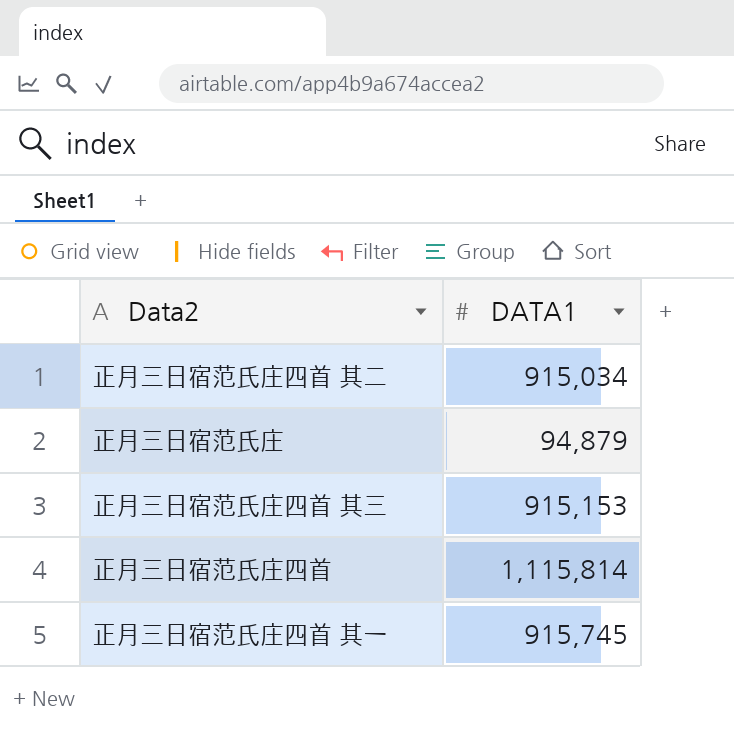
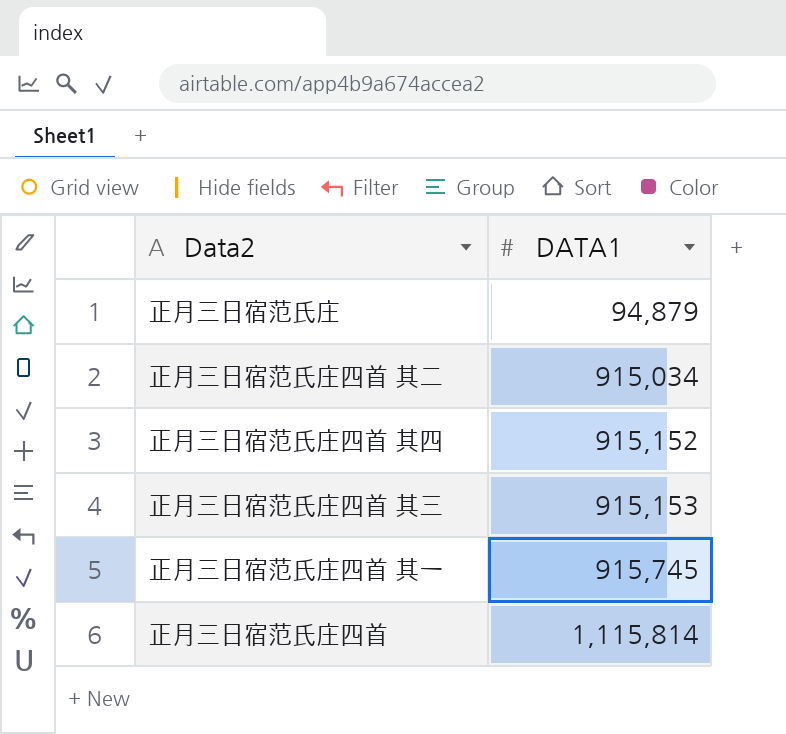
row order: none -> DATA1 ascending
row 正月三日宿范氏庄四首 其四: none -> 915,152

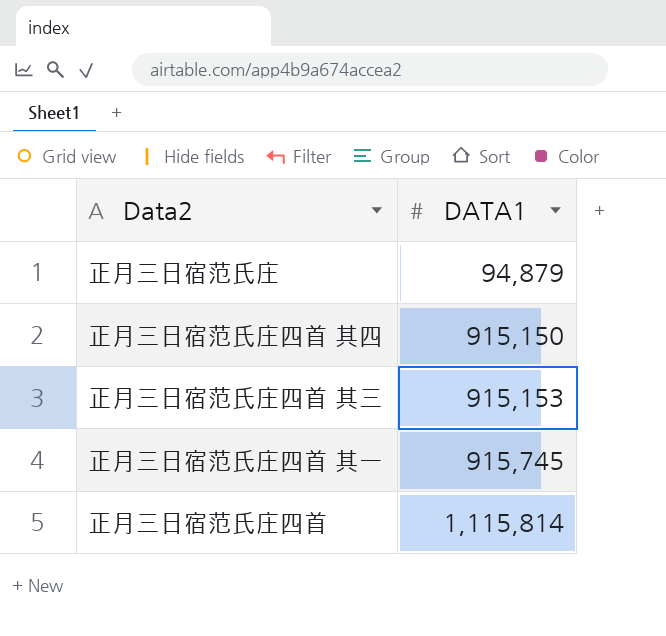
row 正月三日宿范氏庄四首 其二: 915,034 -> none
正月三日宿范氏庄四首 其四 | DATA1: 915,152 -> 915,150

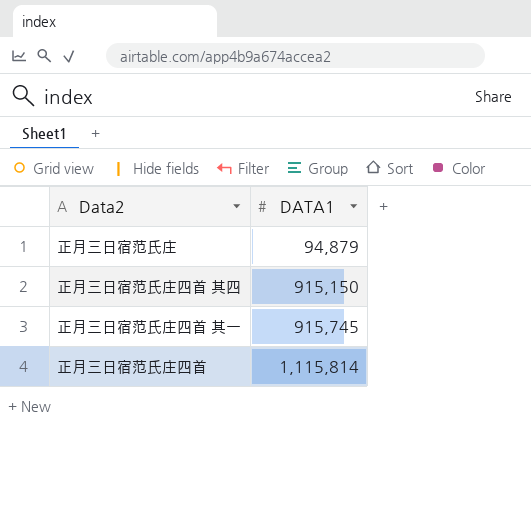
row 正月三日宿范氏庄四首 其三: 915,153 -> none

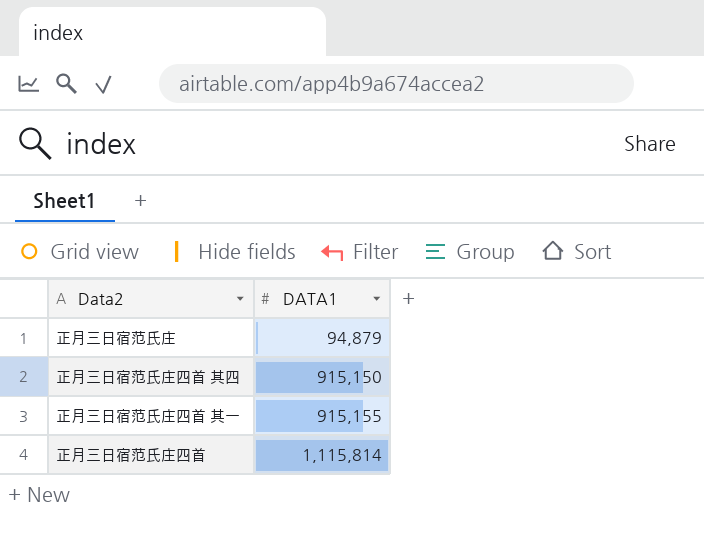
正月三日宿范氏庄四首 其一 | DATA1: 915,745 -> 915,155

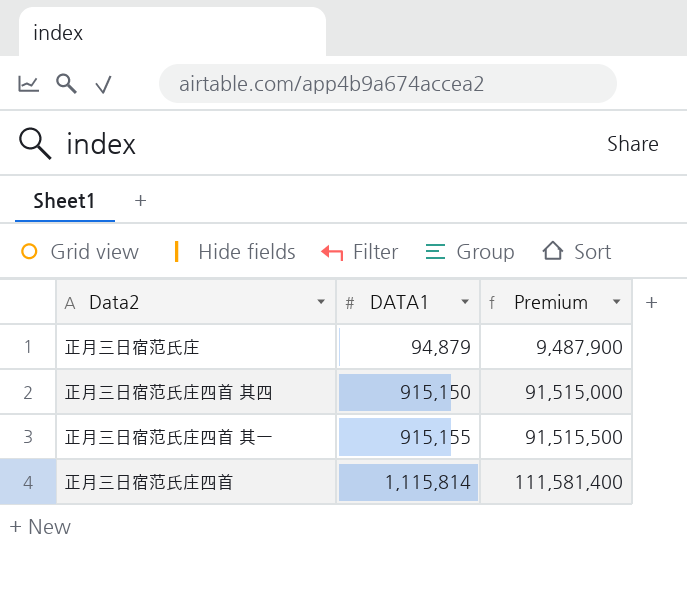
column Premium | formula: none -> [DATA1] * 100

